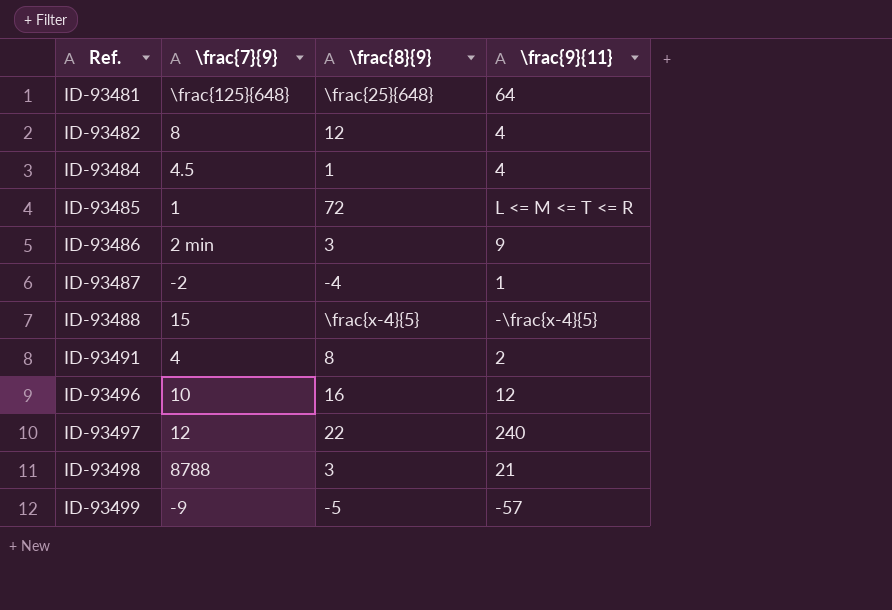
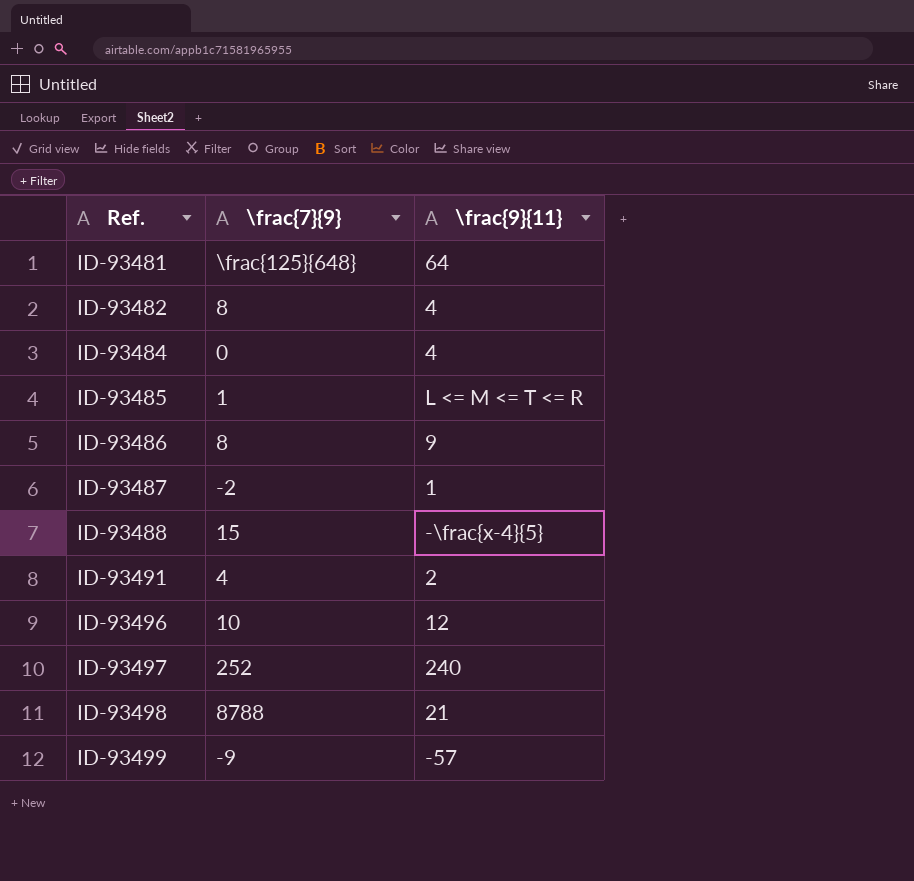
column \frac{8}{9} | position: 3 -> none
ID-93484 | \frac{7}{9}: 4.5 -> 0
ID-93486 | \frac{7}{9}: 2 min -> 8
ID-93497 | \frac{7}{9}: 12 -> 252

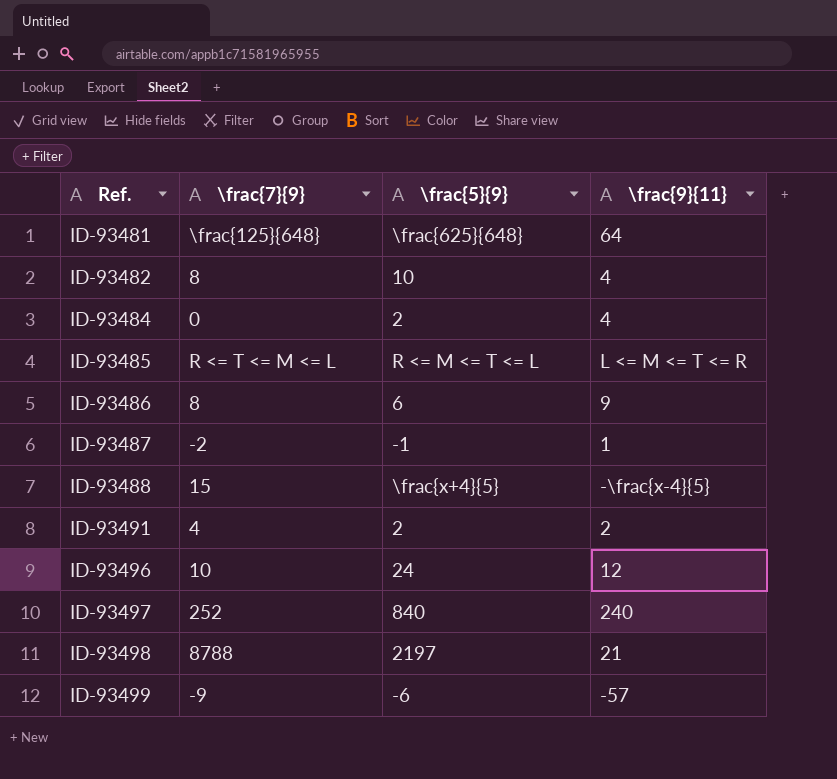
column \frac{5}{9} | position: none -> 3
ID-93485 | \frac{7}{9}: 1 -> R <= T <= M <= L

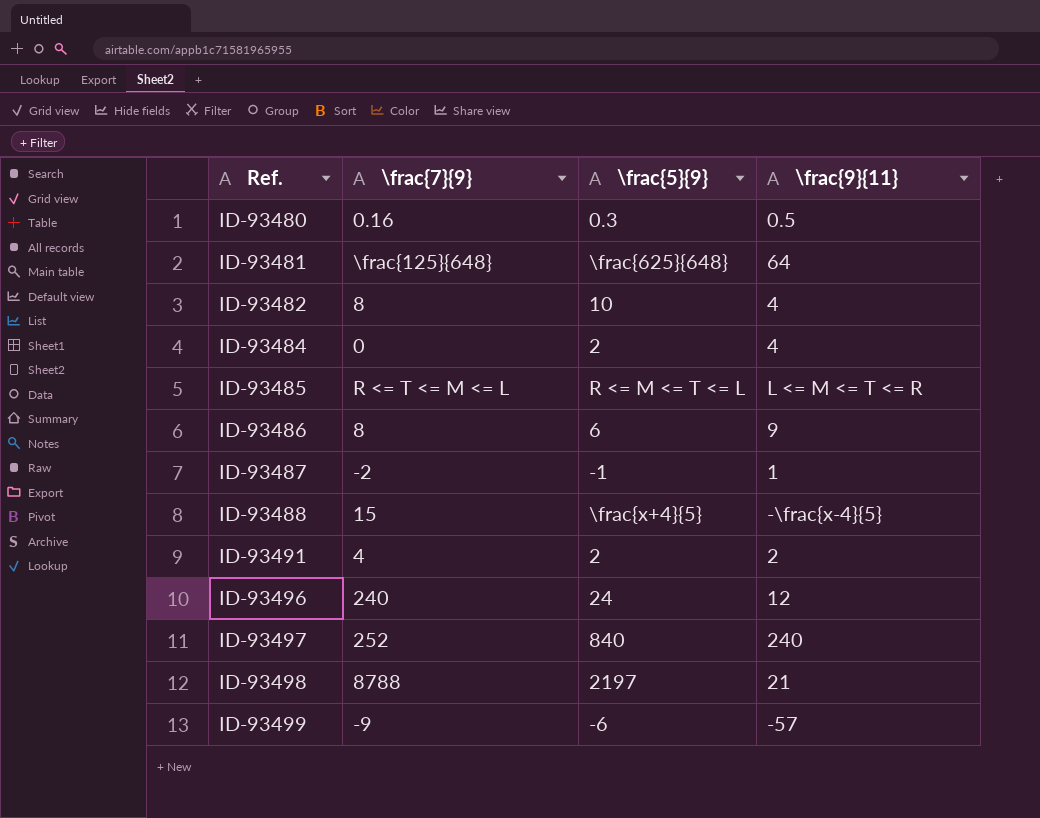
row ID-93480: none -> 0.16 | 0.3 | 0.5
ID-93496 | \frac{7}{9}: 10 -> 240

